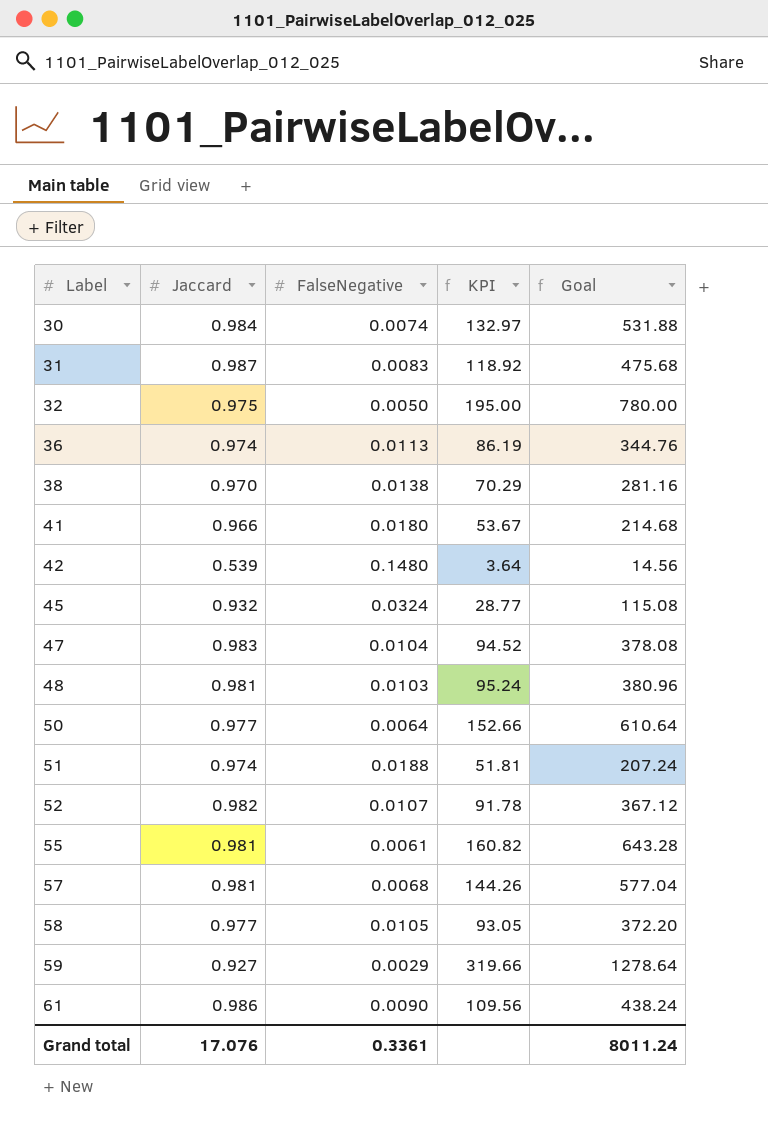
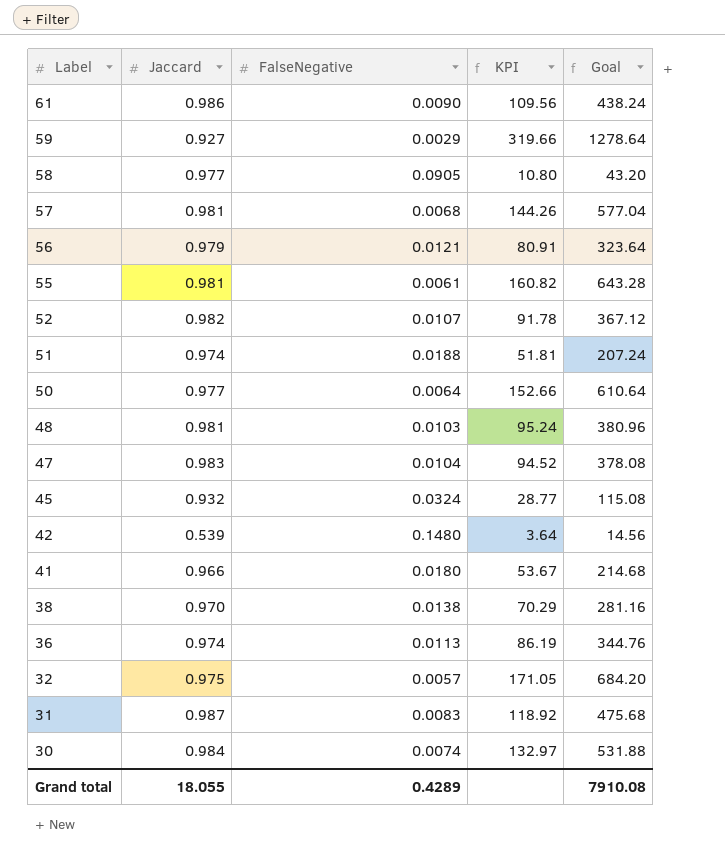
row order: Label ascending -> Label descending
58 | FalseNegative: 0.0105 -> 0.0905
58 | KPI: 93.05 -> 10.80
58 | Goal: 372.20 -> 43.20
row 56: none -> 0.979 | 0.0121 | 80.91 | 323.64
32 | FalseNegative: 0.0050 -> 0.0057
32 | KPI: 195.00 -> 171.05
32 | Goal: 780.00 -> 684.20
Grand total | Jaccard: 17.076 -> 18.055
Grand total | FalseNegative: 0.3361 -> 0.4289
Grand total | Goal: 8011.24 -> 7910.08

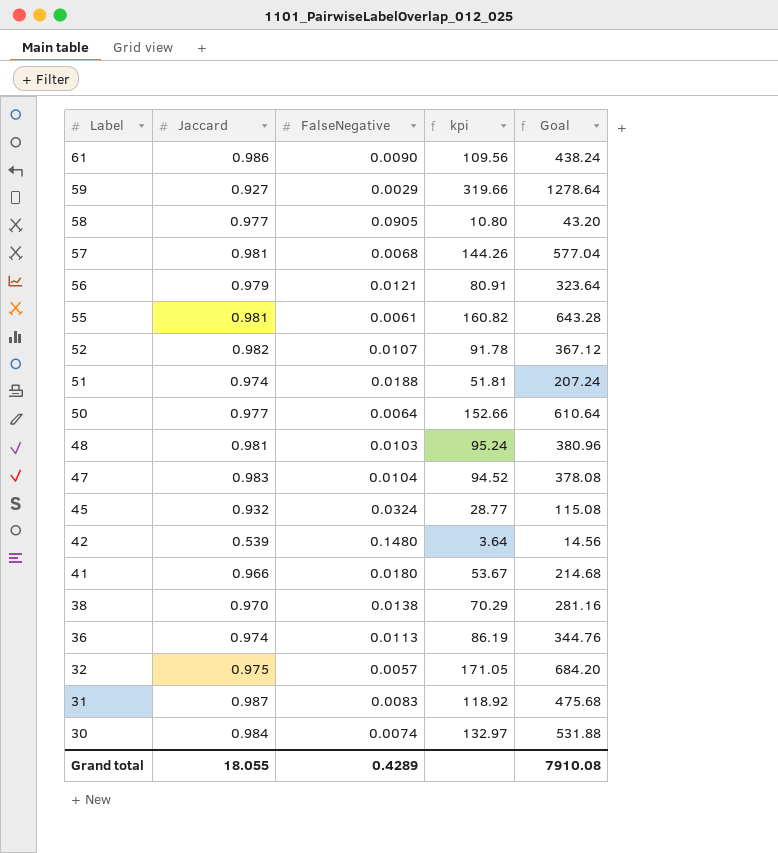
column name: KPI -> kpi

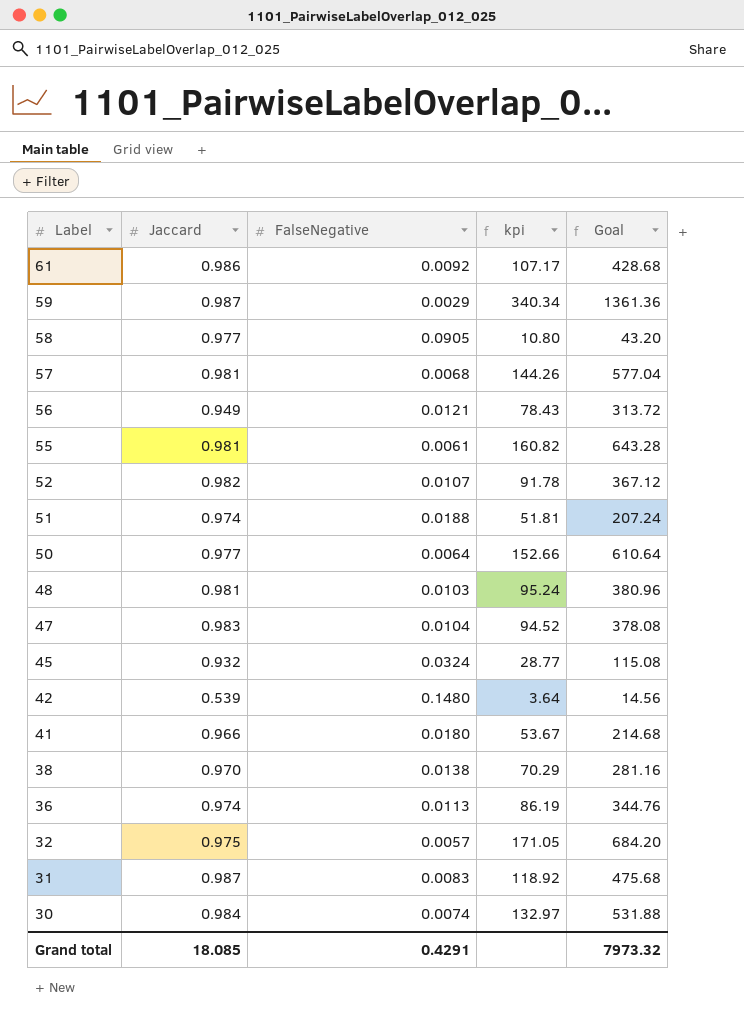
61 | FalseNegative: 0.0090 -> 0.0092
61 | kpi: 109.56 -> 107.17
61 | Goal: 438.24 -> 428.68
59 | Jaccard: 0.927 -> 0.987
59 | kpi: 319.66 -> 340.34
59 | Goal: 1278.64 -> 1361.36
56 | Jaccard: 0.979 -> 0.949
56 | kpi: 80.91 -> 78.43
56 | Goal: 323.64 -> 313.72
Grand total | Jaccard: 18.055 -> 18.085
Grand total | FalseNegative: 0.4289 -> 0.4291
Grand total | Goal: 7910.08 -> 7973.32

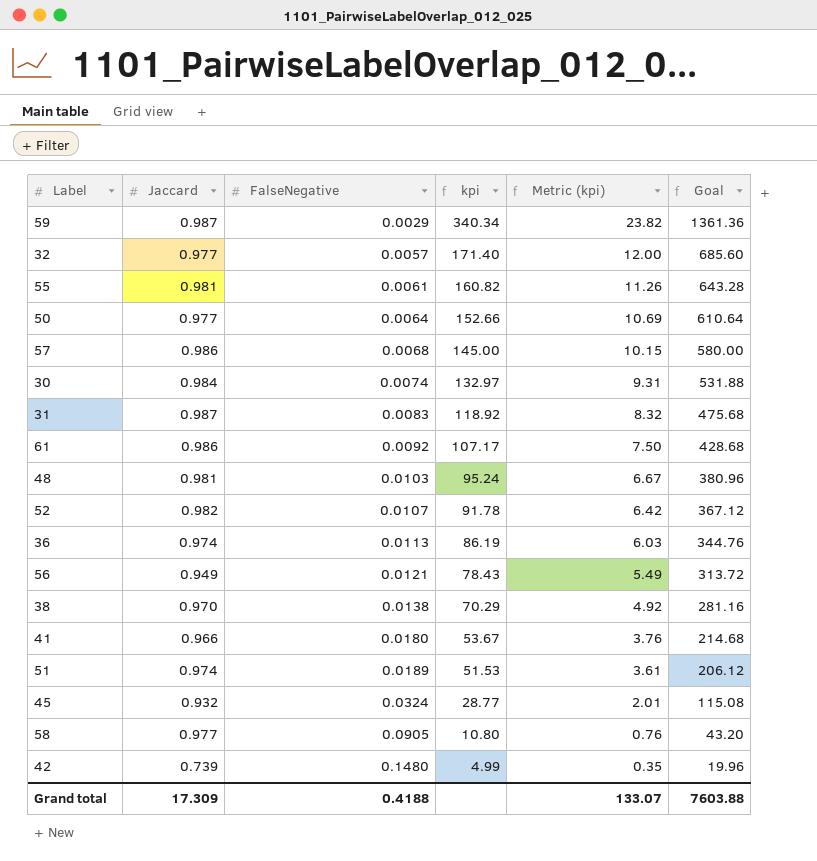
row order: Label descending -> FalseNegative ascending
column Metric (kpi) | formula: none -> [kpi] * 0.07
row 47: 0.983 | 0.0104 | 94.52 | 378.08 -> none
32 | Jaccard: 0.975 -> 0.977
32 | kpi: 171.05 -> 171.40
32 | Goal: 684.20 -> 685.60
57 | Jaccard: 0.981 -> 0.986
57 | kpi: 144.26 -> 145.00
57 | Goal: 577.04 -> 580.00
51 | FalseNegative: 0.0188 -> 0.0189
51 | kpi: 51.81 -> 51.53
51 | Goal: 207.24 -> 206.12
42 | Jaccard: 0.539 -> 0.739
42 | kpi: 3.64 -> 4.99
42 | Goal: 14.56 -> 19.96
Grand total | Jaccard: 18.085 -> 17.309
Grand total | FalseNegative: 0.4291 -> 0.4188
Grand total | Goal: 7973.32 -> 7603.88

